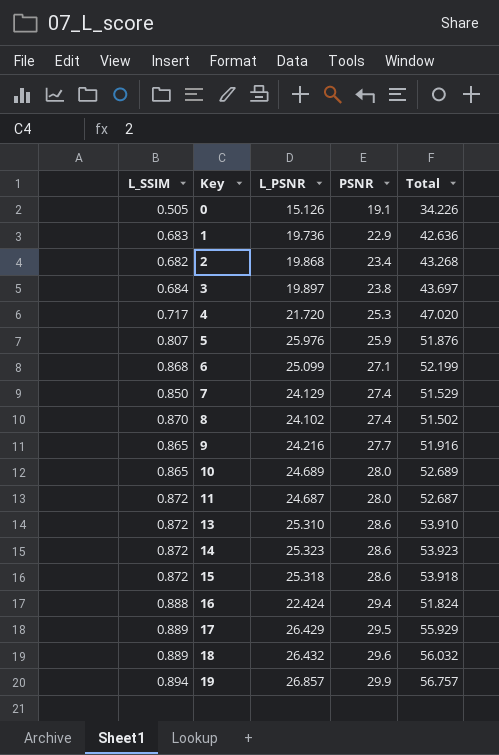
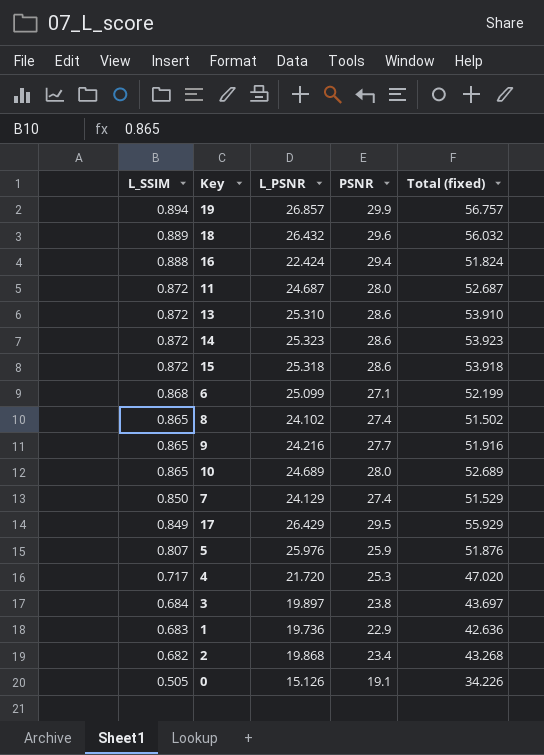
row order: Key ascending -> L_SSIM descending
column name: Total -> Total (fixed)
8 | L_SSIM: 0.870 -> 0.865
17 | L_SSIM: 0.889 -> 0.849

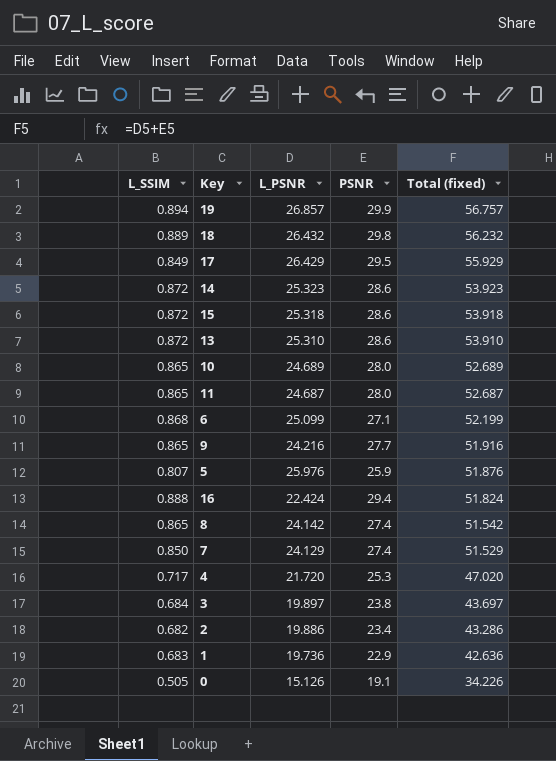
row order: L_SSIM descending -> Total (fixed) descending
18 | PSNR: 29.6 -> 29.8
18 | Total (fixed): 56.032 -> 56.232
11 | L_SSIM: 0.872 -> 0.865
8 | L_PSNR: 24.102 -> 24.142
8 | Total (fixed): 51.502 -> 51.542
2 | L_PSNR: 19.868 -> 19.886
2 | Total (fixed): 43.268 -> 43.286

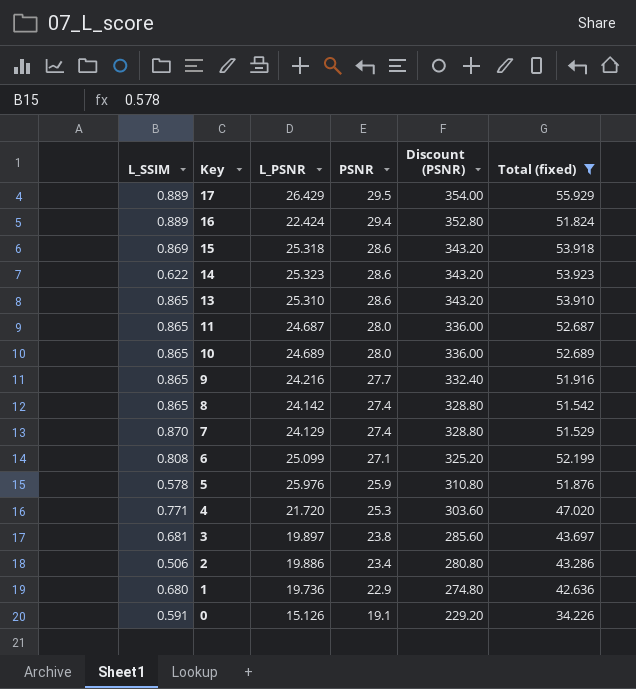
filter: none -> Total (fixed) <= 55.929
row order: Total (fixed) descending -> Key descending
column Discount (PSNR) | formula: none -> [PSNR] * 12
17 | L_SSIM: 0.849 -> 0.889
16 | L_SSIM: 0.888 -> 0.889
15 | L_SSIM: 0.872 -> 0.869
14 | L_SSIM: 0.872 -> 0.622
13 | L_SSIM: 0.872 -> 0.865
7 | L_SSIM: 0.850 -> 0.870
6 | L_SSIM: 0.868 -> 0.808
5 | L_SSIM: 0.807 -> 0.578
4 | L_SSIM: 0.717 -> 0.771
3 | L_SSIM: 0.684 -> 0.681
2 | L_SSIM: 0.682 -> 0.506
1 | L_SSIM: 0.683 -> 0.680
0 | L_SSIM: 0.505 -> 0.591

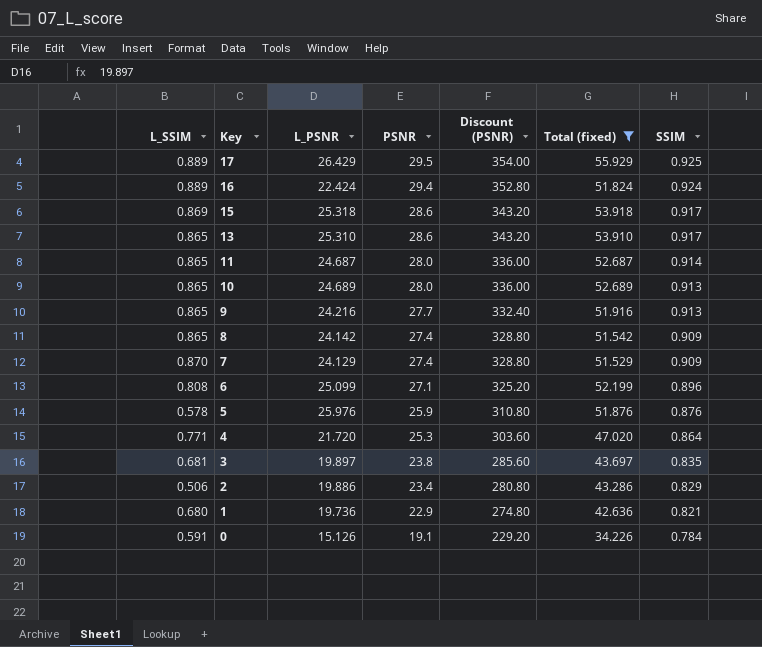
column SSIM | position: none -> 7
row 14: 0.622 | 25.323 | 28.6 | 343.20 | 53.923 -> none

